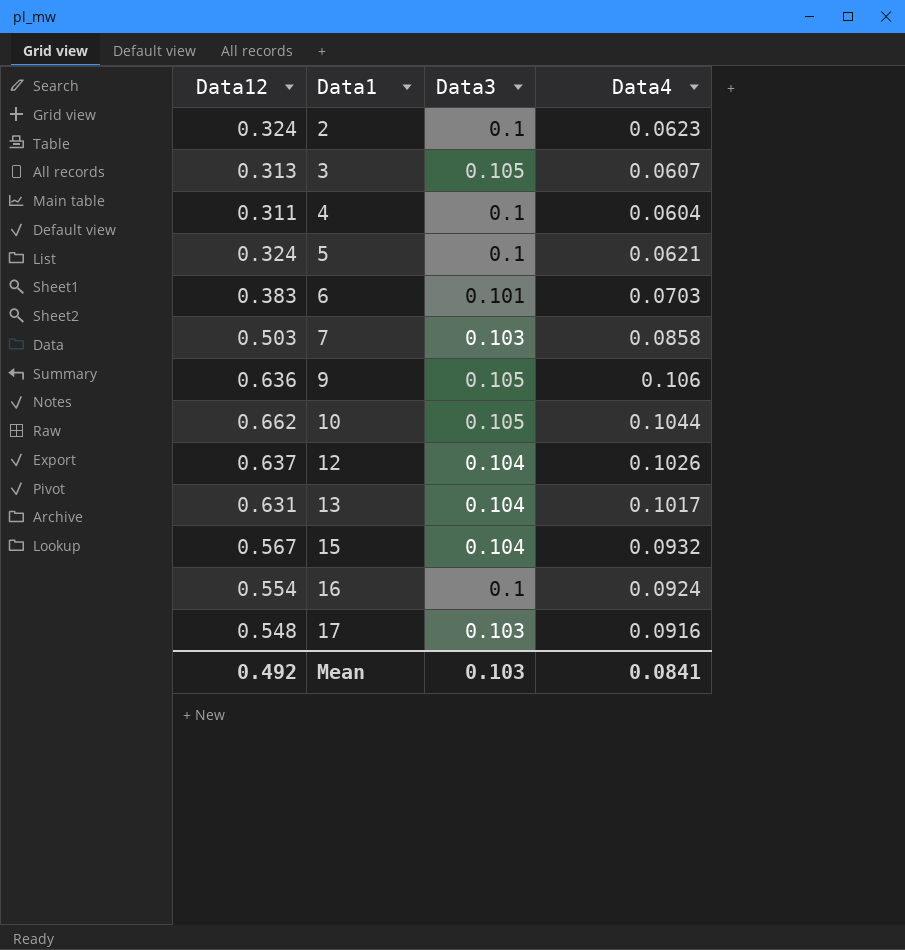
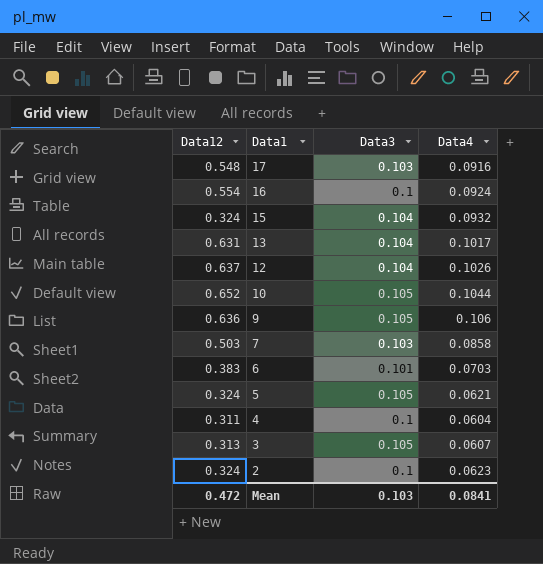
row order: Data1 ascending -> Data1 descending
15 | Data12: 0.567 -> 0.324
10 | Data12: 0.662 -> 0.652
5 | Data3: 0.1 -> 0.105
Mean | Data12: 0.492 -> 0.472

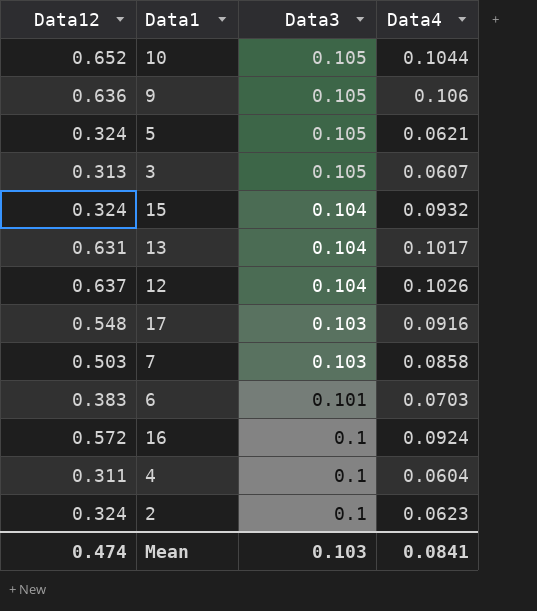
row order: Data1 descending -> Data3 descending
16 | Data12: 0.554 -> 0.572
Mean | Data12: 0.472 -> 0.474

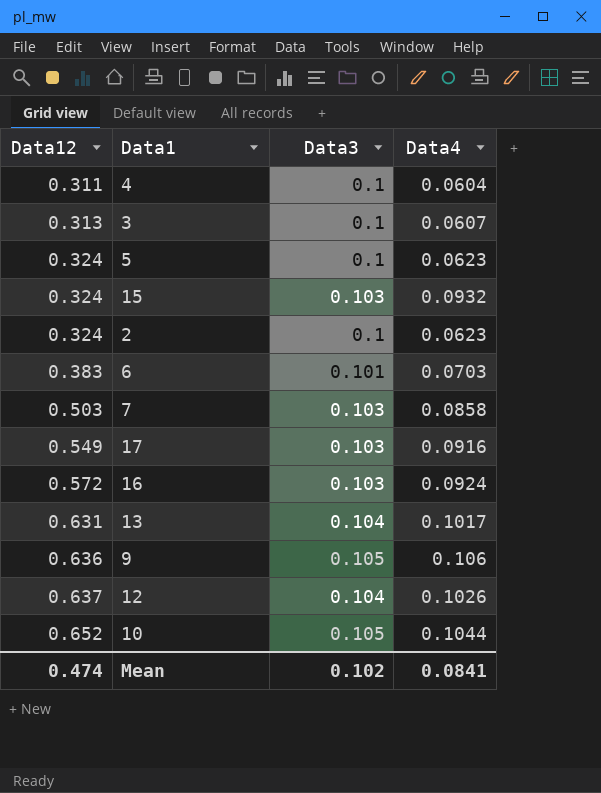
row order: Data3 descending -> Data12 ascending
3 | Data3: 0.105 -> 0.1
5 | Data3: 0.105 -> 0.1
5 | Data4: 0.0621 -> 0.0623
15 | Data3: 0.104 -> 0.103
17 | Data12: 0.548 -> 0.549
16 | Data3: 0.1 -> 0.103
Mean | Data3: 0.103 -> 0.102

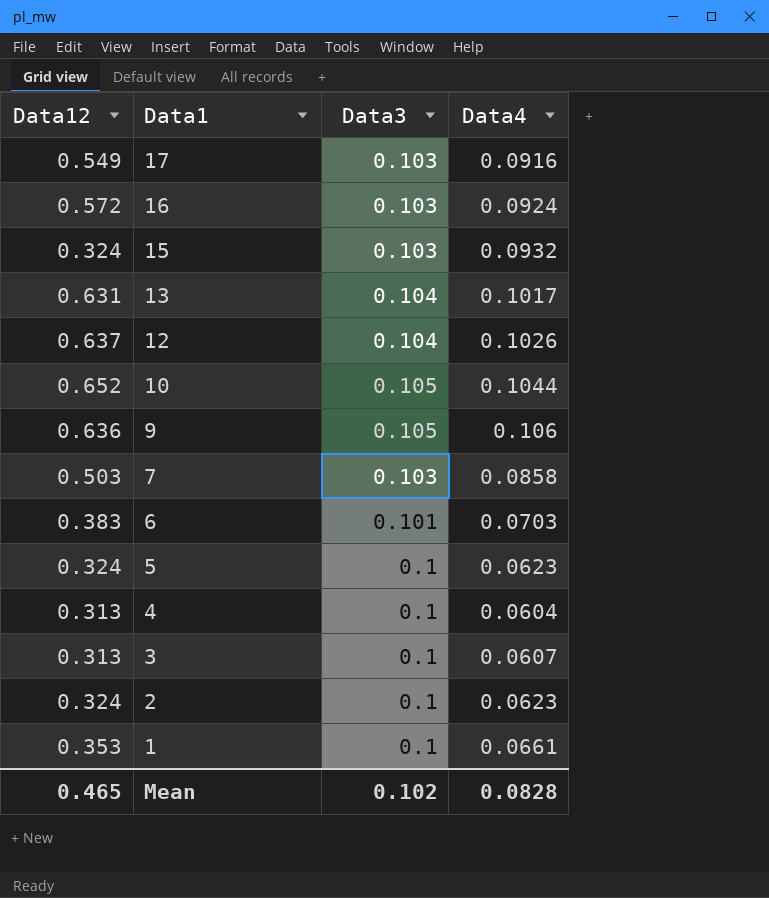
row order: Data12 ascending -> Data1 descending
4 | Data12: 0.311 -> 0.313
row 1: none -> 0.353 | 0.1 | 0.0661
Mean | Data12: 0.474 -> 0.465
Mean | Data4: 0.0841 -> 0.0828

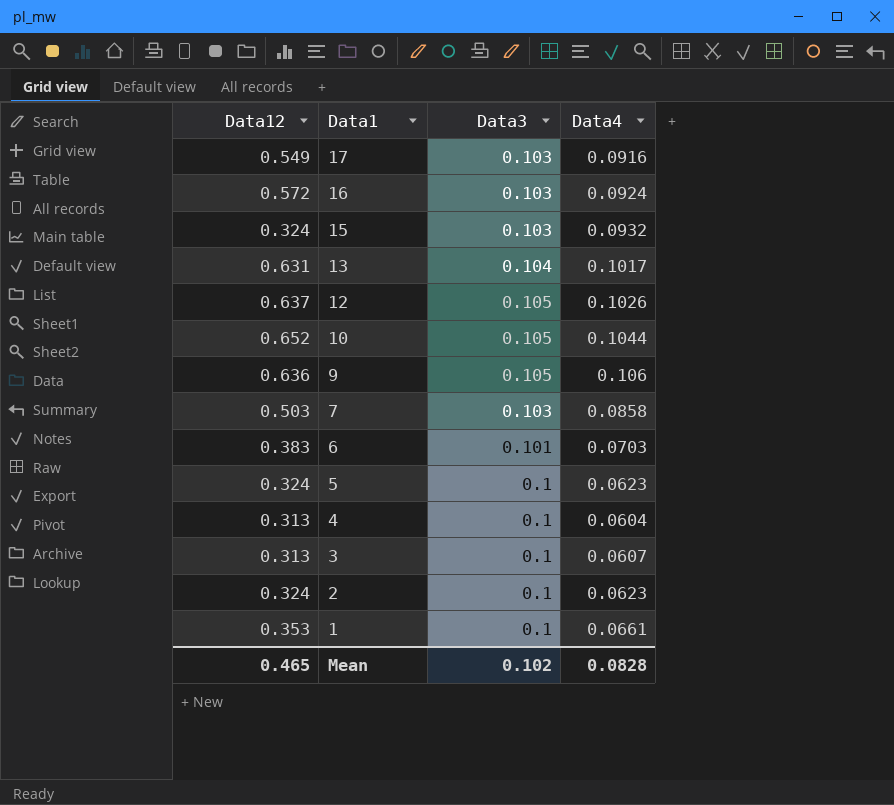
12 | Data3: 0.104 -> 0.105

